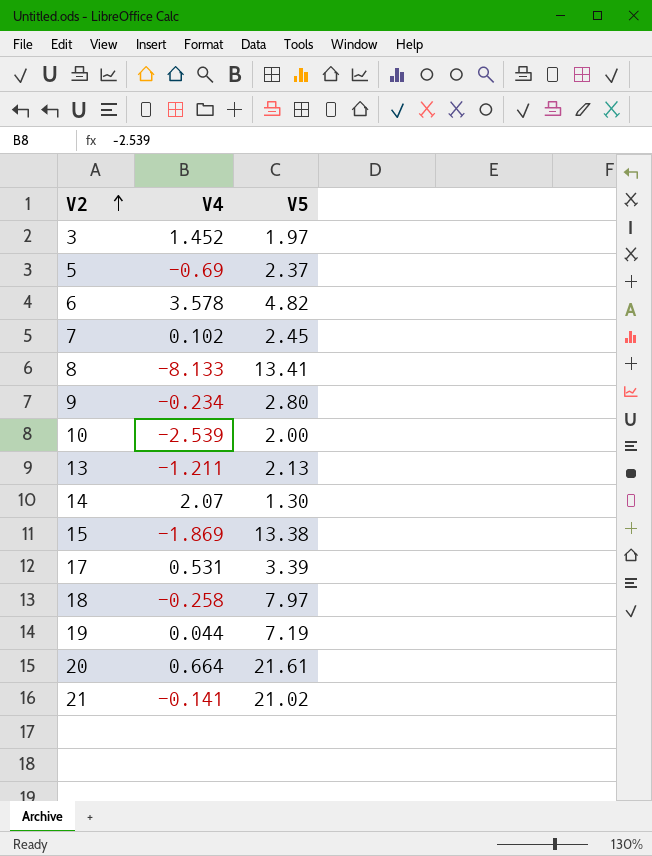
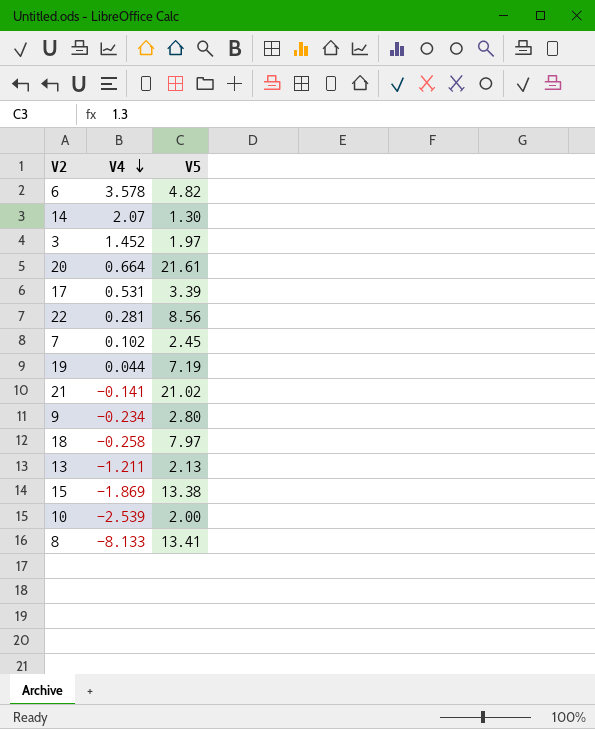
row order: V2 ascending -> V4 descending
row 5: -0.69 | 2.37 -> none
row 22: none -> 0.281 | 8.56

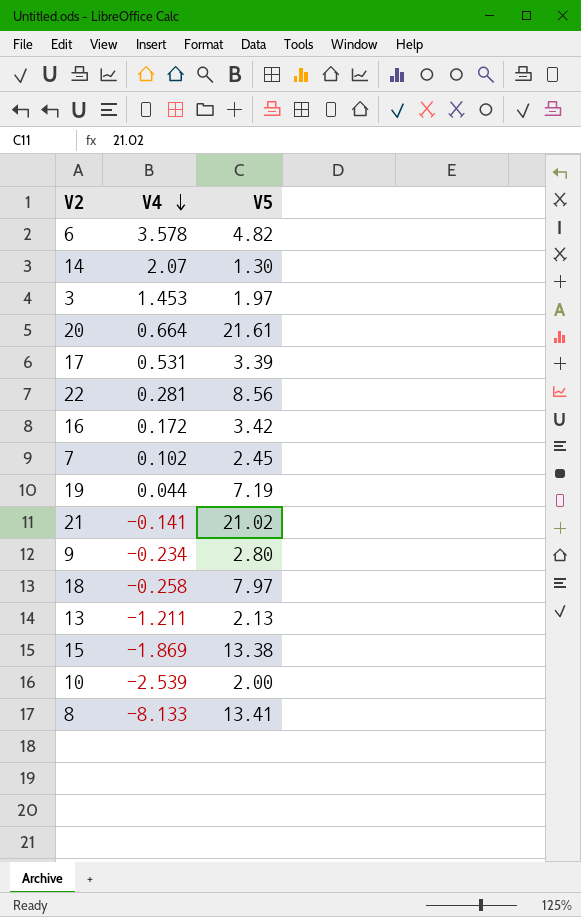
3 | V4: 1.452 -> 1.453
row 16: none -> 0.172 | 3.42

